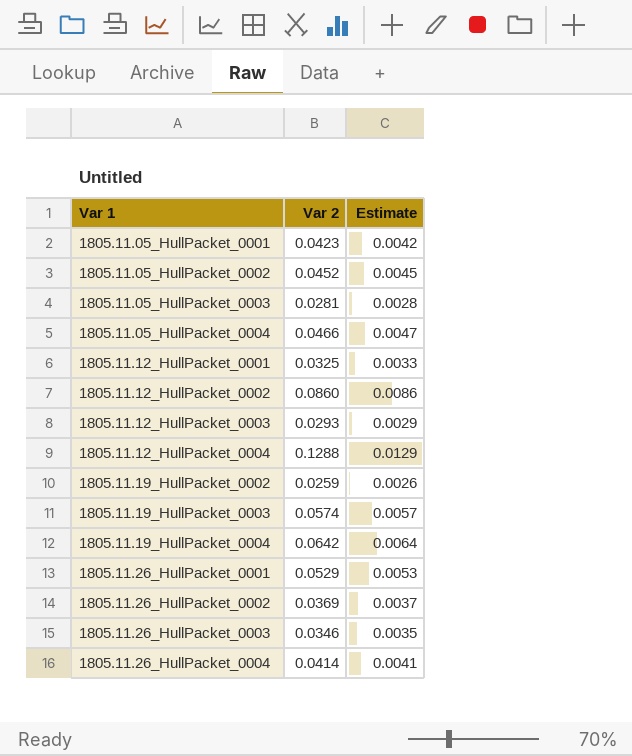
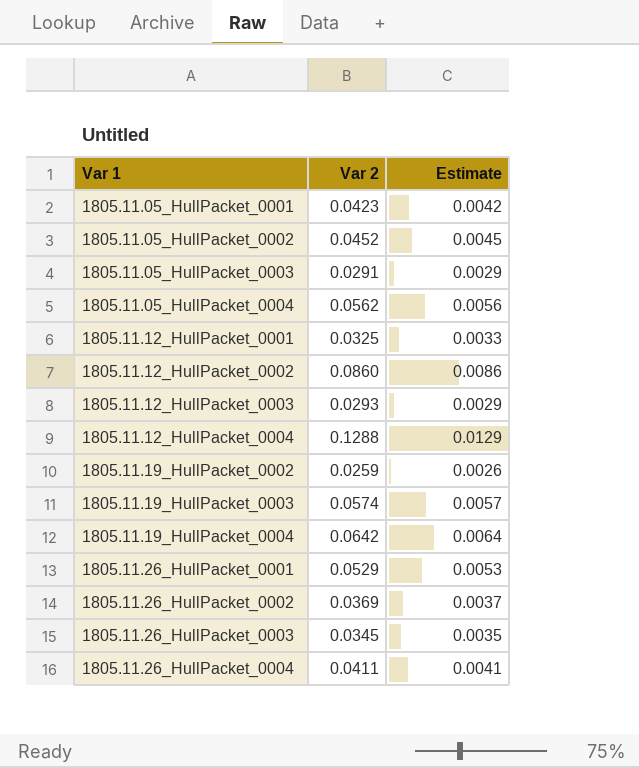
1805.11.05_HullPacket_0003 | Var 2: 0.0281 -> 0.0291
1805.11.05_HullPacket_0003 | Estimate: 0.0028 -> 0.0029
1805.11.05_HullPacket_0004 | Var 2: 0.0466 -> 0.0562
1805.11.05_HullPacket_0004 | Estimate: 0.0047 -> 0.0056
1805.11.26_HullPacket_0003 | Var 2: 0.0346 -> 0.0345
1805.11.26_HullPacket_0004 | Var 2: 0.0414 -> 0.0411

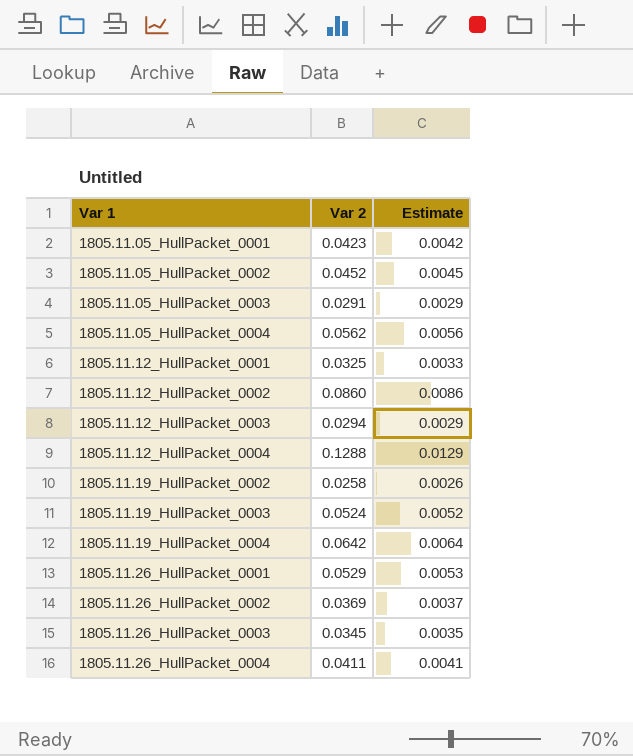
1805.11.12_HullPacket_0003 | Var 2: 0.0293 -> 0.0294
1805.11.19_HullPacket_0002 | Var 2: 0.0259 -> 0.0258
1805.11.19_HullPacket_0003 | Var 2: 0.0574 -> 0.0524
1805.11.19_HullPacket_0003 | Estimate: 0.0057 -> 0.0052

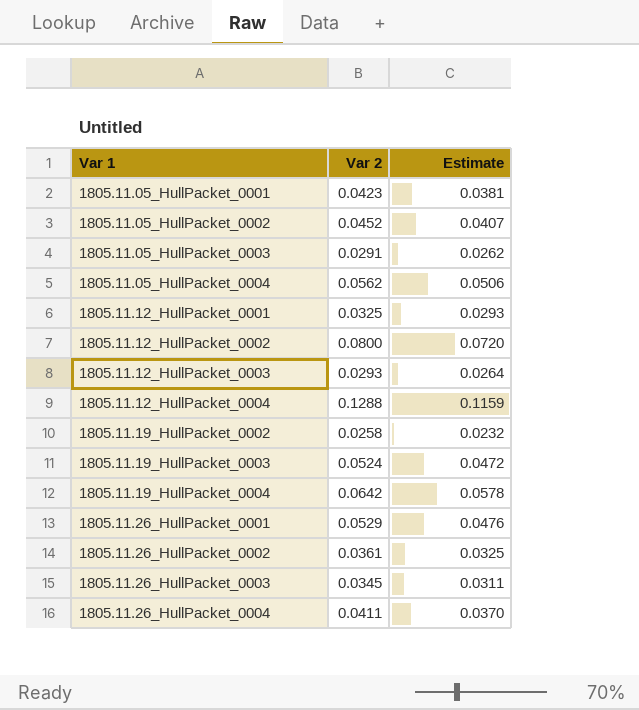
column Estimate | formula: [Var 2] * 0.1 -> [Var 2] * 0.9
1805.11.12_HullPacket_0002 | Var 2: 0.0860 -> 0.0800
1805.11.12_HullPacket_0003 | Var 2: 0.0294 -> 0.0293
1805.11.26_HullPacket_0002 | Var 2: 0.0369 -> 0.0361

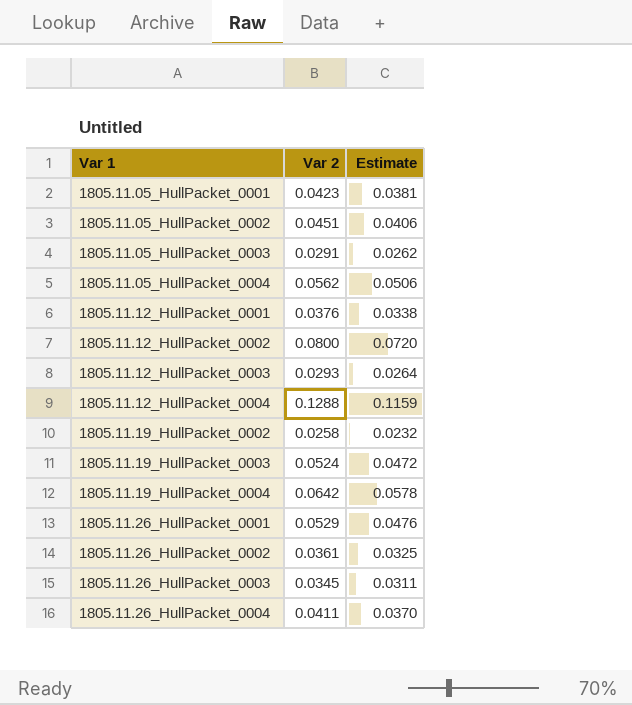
1805.11.05_HullPacket_0002 | Var 2: 0.0452 -> 0.0451
1805.11.05_HullPacket_0002 | Estimate: 0.0407 -> 0.0406
1805.11.12_HullPacket_0001 | Var 2: 0.0325 -> 0.0376
1805.11.12_HullPacket_0001 | Estimate: 0.0293 -> 0.0338

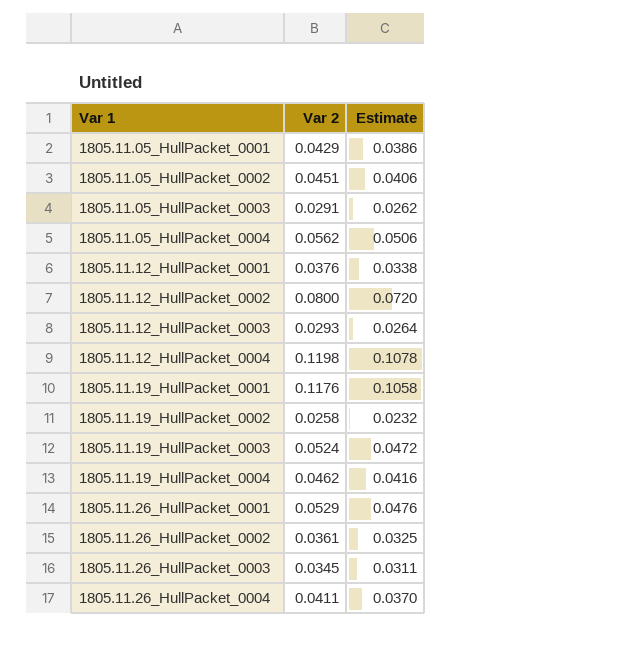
1805.11.05_HullPacket_0001 | Var 2: 0.0423 -> 0.0429
1805.11.05_HullPacket_0001 | Estimate: 0.0381 -> 0.0386
1805.11.12_HullPacket_0004 | Var 2: 0.1288 -> 0.1198
1805.11.12_HullPacket_0004 | Estimate: 0.1159 -> 0.1078
row 1805.11.19_HullPacket_0001: none -> 0.1176 | 0.1058
1805.11.19_HullPacket_0004 | Var 2: 0.0642 -> 0.0462
1805.11.19_HullPacket_0004 | Estimate: 0.0578 -> 0.0416

